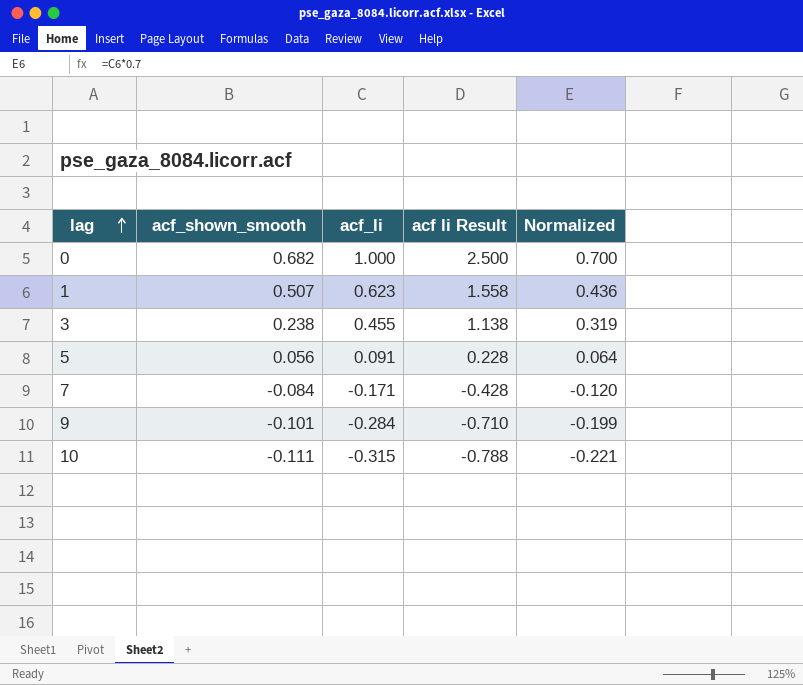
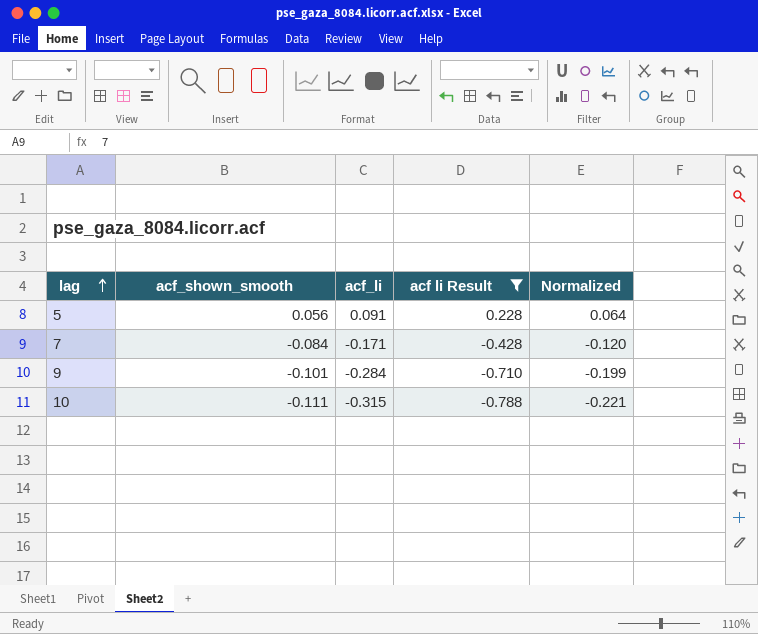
filter: none -> acf li Result <= 0.228

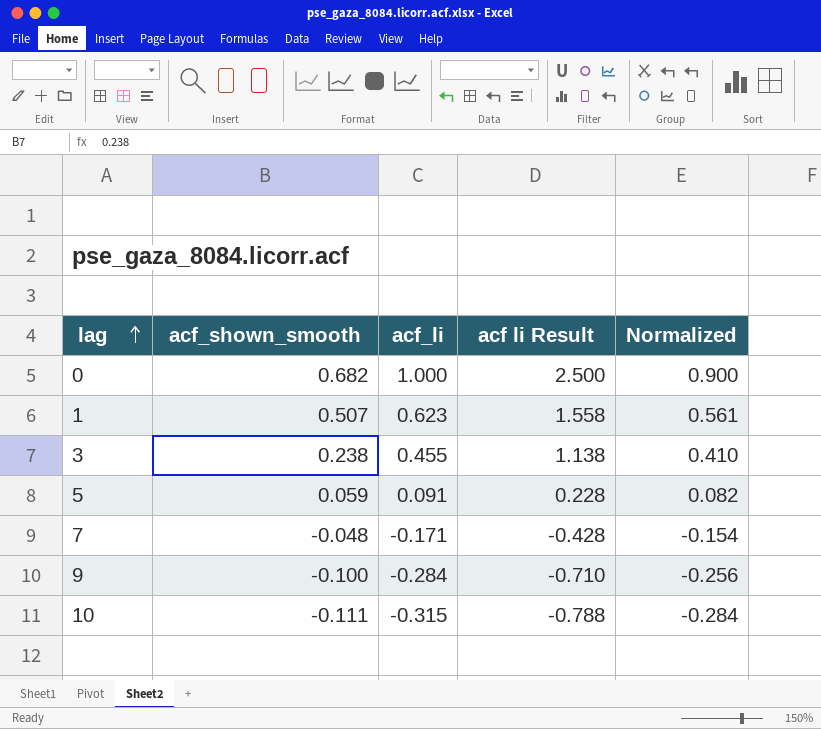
filter: acf li Result <= 0.228 -> none
column Normalized | formula: [acf_li] * 0.7 -> [acf_li] * 0.9
5 | acf_shown_smooth: 0.056 -> 0.059
7 | acf_shown_smooth: -0.084 -> -0.048
9 | acf_shown_smooth: -0.101 -> -0.100

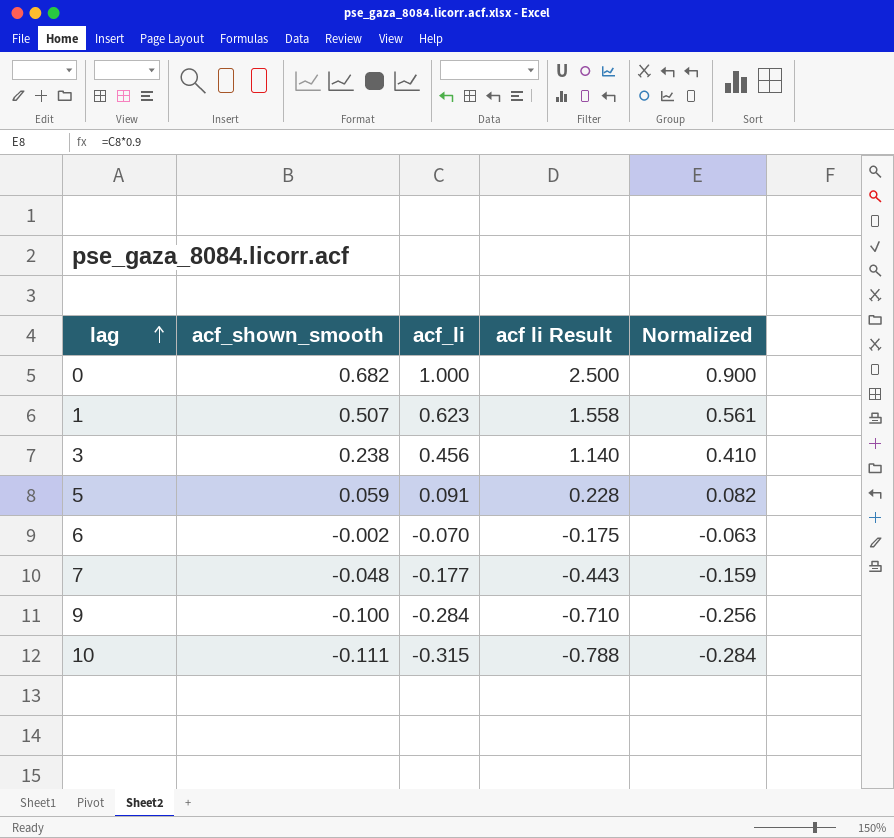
3 | acf_li: 0.455 -> 0.456
3 | acf li Result: 1.138 -> 1.140
row 6: none -> -0.002 | -0.070 | -0.175 | -0.063
7 | acf_li: -0.171 -> -0.177
7 | acf li Result: -0.428 -> -0.443
7 | Normalized: -0.154 -> -0.159

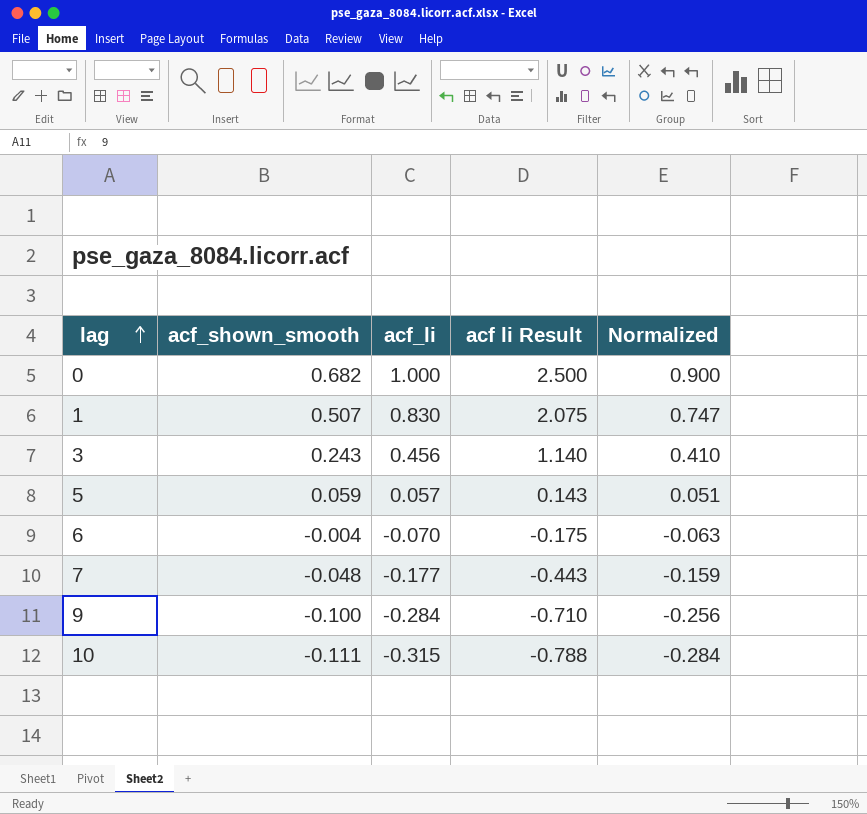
1 | acf_li: 0.623 -> 0.830
1 | acf li Result: 1.558 -> 2.075
1 | Normalized: 0.561 -> 0.747
3 | acf_shown_smooth: 0.238 -> 0.243
5 | acf_li: 0.091 -> 0.057
5 | acf li Result: 0.228 -> 0.143
5 | Normalized: 0.082 -> 0.051
6 | acf_shown_smooth: -0.002 -> -0.004

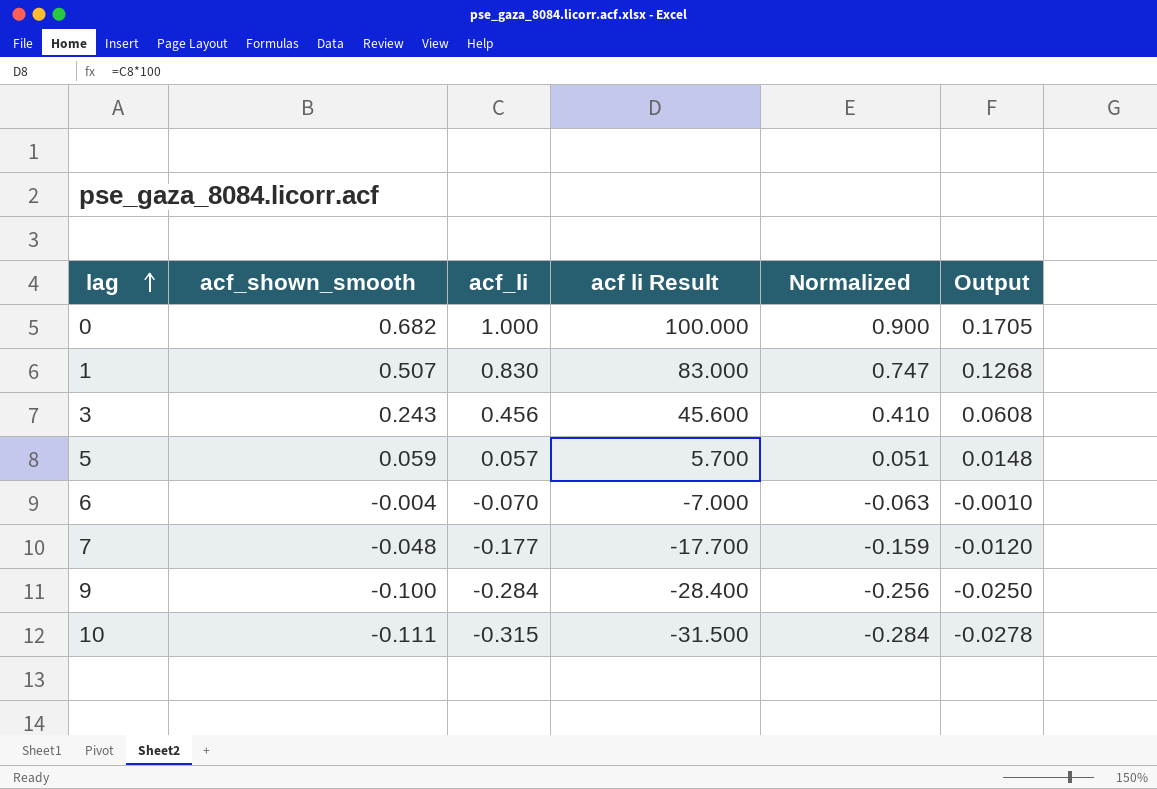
column acf li Result | formula: [acf_li] * 2.5 -> [acf_li] * 100
column Output | formula: none -> [acf_shown_smooth] * 0.25

